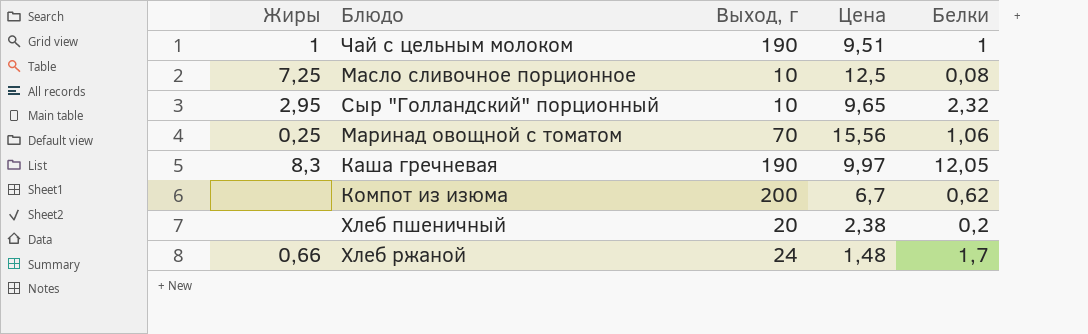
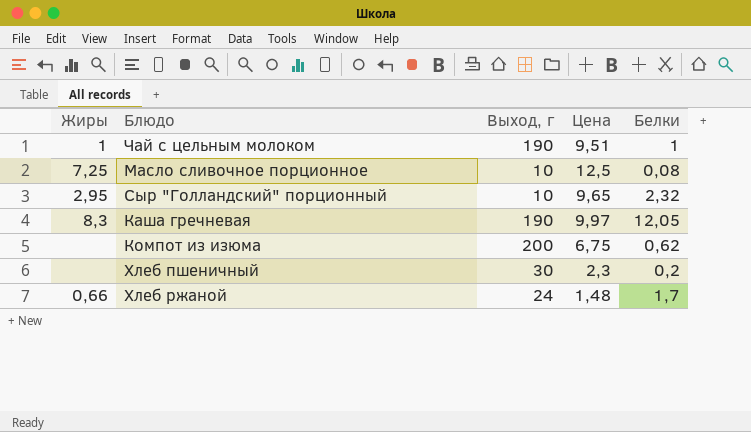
row Маринад овощной с томатом: 0,25 | 70 | 15,56 | 1,06 -> none
Компот из изюма | Цена: 6,7 -> 6,75
Хлеб пшеничный | Выход, г: 20 -> 30
Хлеб пшеничный | Цена: 2,38 -> 2,3

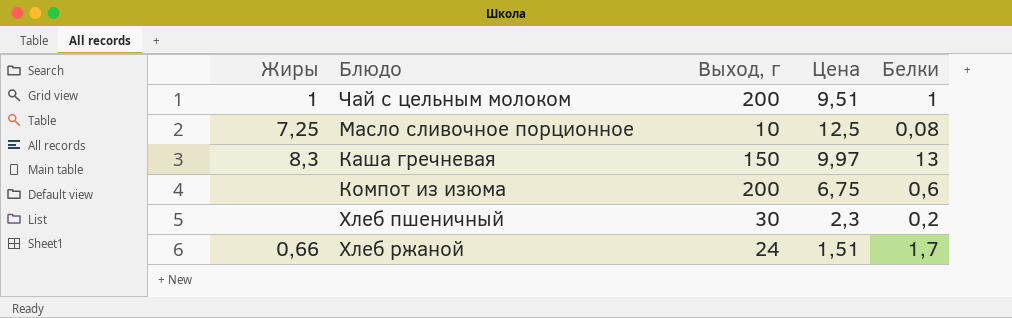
row Сыр "Голландский" порционный: 2,95 | 10 | 9,65 | 2,32 -> none
Чай с цельным молоком | Выход, г: 190 -> 200
Каша гречневая | Выход, г: 190 -> 150
Каша гречневая | Белки: 12,05 -> 13
Компот из изюма | Белки: 0,62 -> 0,6
Хлеб ржаной | Цена: 1,48 -> 1,51

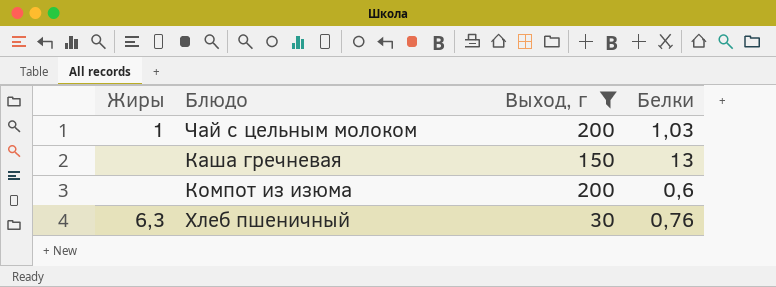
filter: none -> Выход, г >= 30
column Цена | position: 4 -> none
Чай с цельным молоком | Белки: 1 -> 1,03
Каша гречневая | Жиры: 8,3 -> none
Хлеб пшеничный | Жиры: none -> 6,3
Хлеб пшеничный | Белки: 0,2 -> 0,76

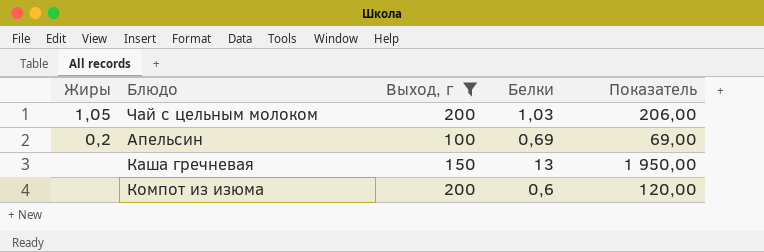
column Показатель | formula: none -> [Выход, г] * [Белки]
row Хлеб пшеничный: 6,3 | 30 | 0,76 -> none
Чай с цельным молоком | Жиры: 1 -> 1,05
row Апельсин: none -> 0,2 | 100 | 0,69 | 69,00

